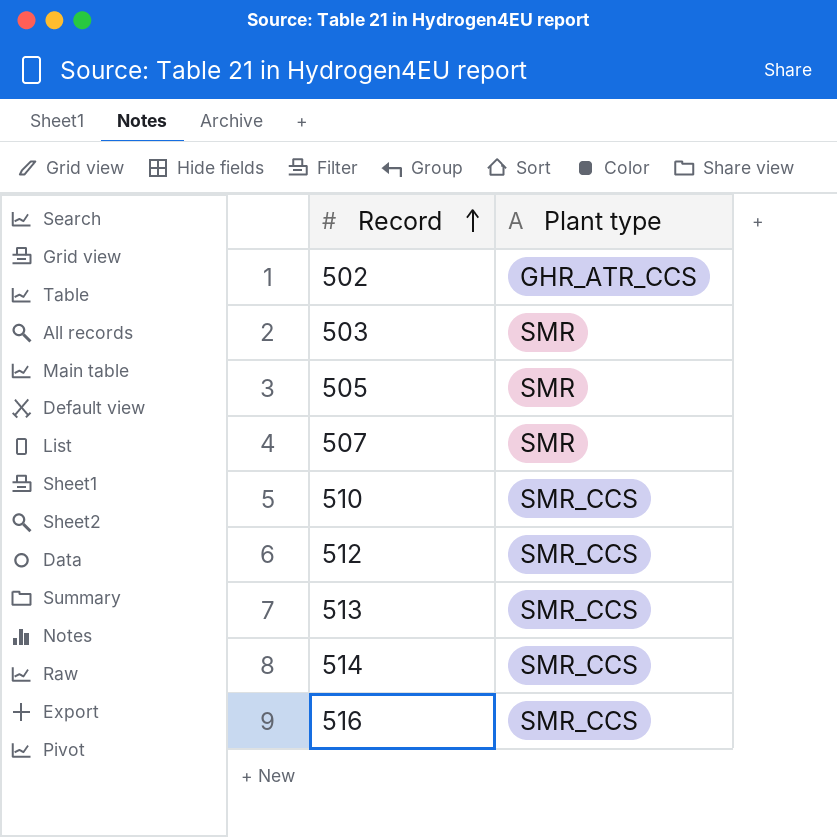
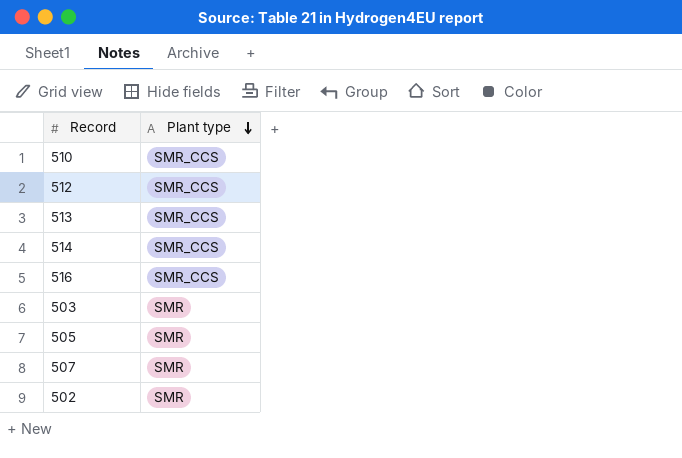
row order: Record ascending -> Plant type descending
502 | Plant type: GHR_ATR_CCS -> SMR

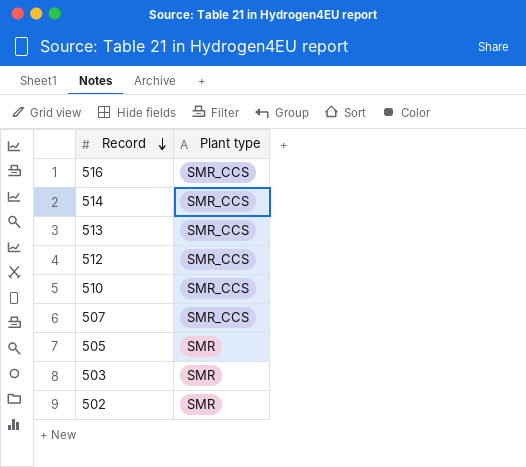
row order: Plant type descending -> Record descending
507 | Plant type: SMR -> SMR_CCS

